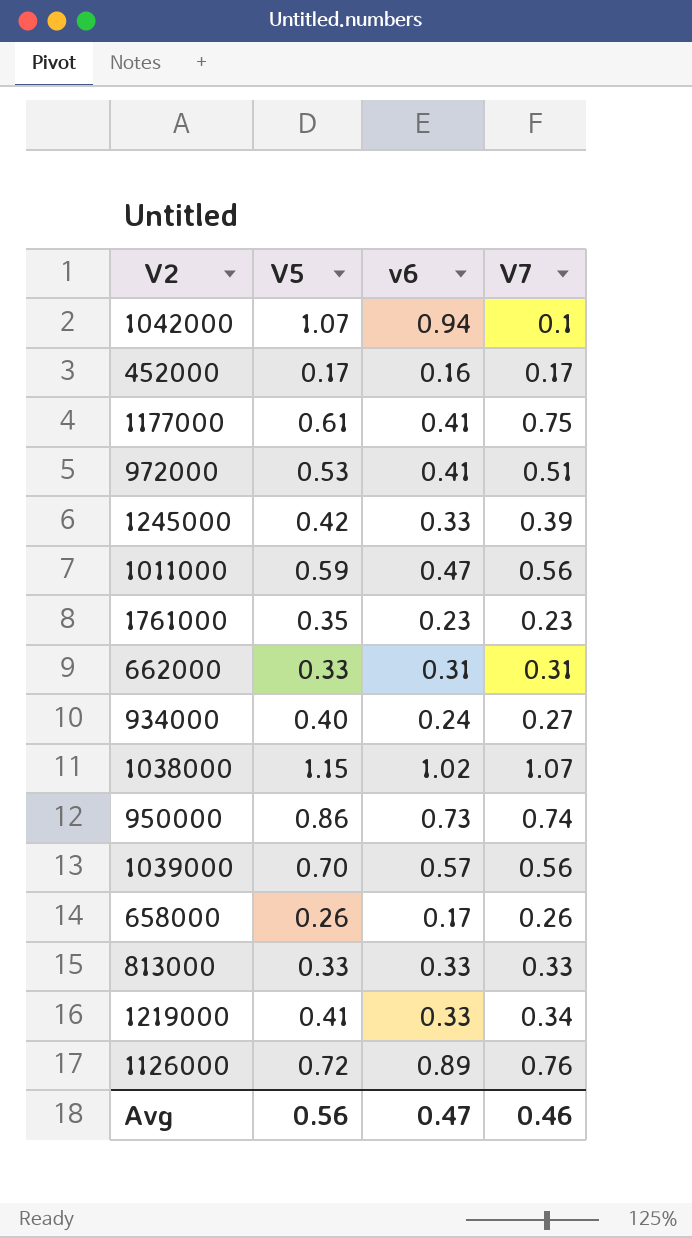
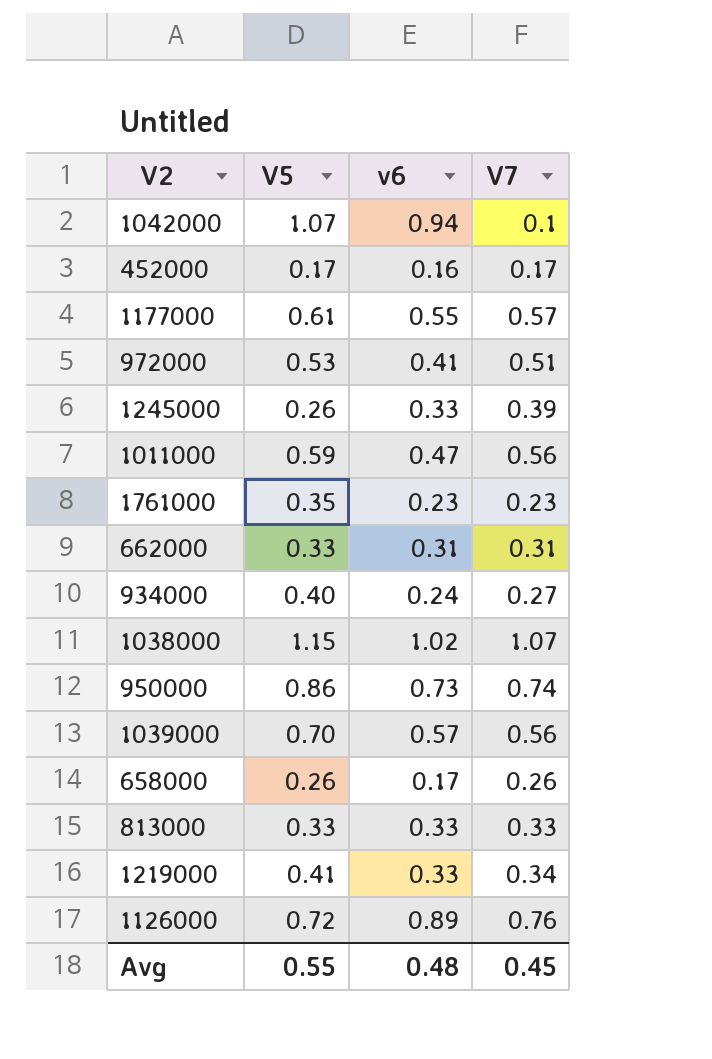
1177000 | v6: 0.41 -> 0.55
1177000 | V7: 0.75 -> 0.57
1245000 | V5: 0.42 -> 0.26
Avg | V5: 0.56 -> 0.55
Avg | v6: 0.47 -> 0.48
Avg | V7: 0.46 -> 0.45

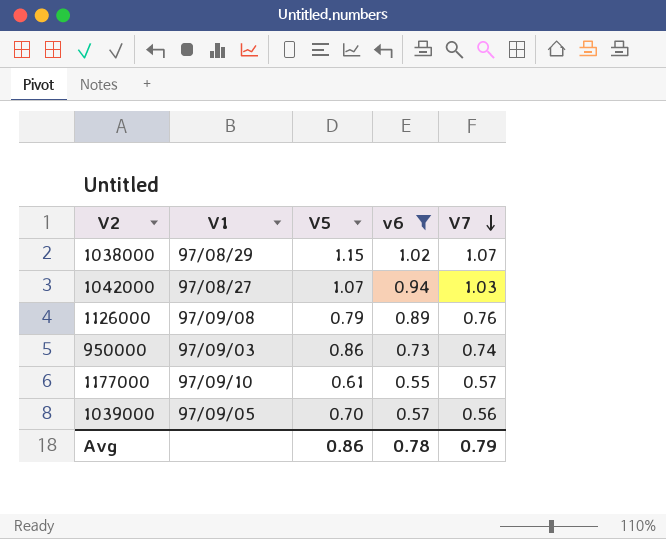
filter: none -> v6 >= 0.55
row order: none -> V7 descending
column V1 | position: none -> 2
1042000 | V7: 0.1 -> 1.03
1126000 | V5: 0.72 -> 0.79
Avg | V5: 0.55 -> 0.86
Avg | v6: 0.48 -> 0.78
Avg | V7: 0.45 -> 0.79

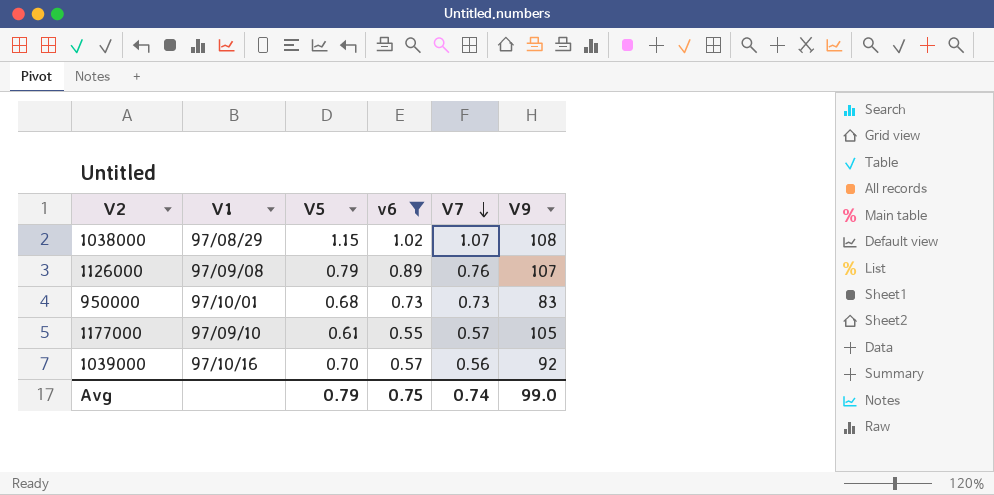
column V9 | position: none -> 6
row 1042000: 97/08/27 | 1.07 | 0.94 | 1.03 -> none
950000 | V1: 97/09/03 -> 97/10/01
950000 | V5: 0.86 -> 0.68
950000 | V7: 0.74 -> 0.73
1039000 | V1: 97/09/05 -> 97/10/16
Avg | V5: 0.86 -> 0.79
Avg | v6: 0.78 -> 0.75
Avg | V7: 0.79 -> 0.74

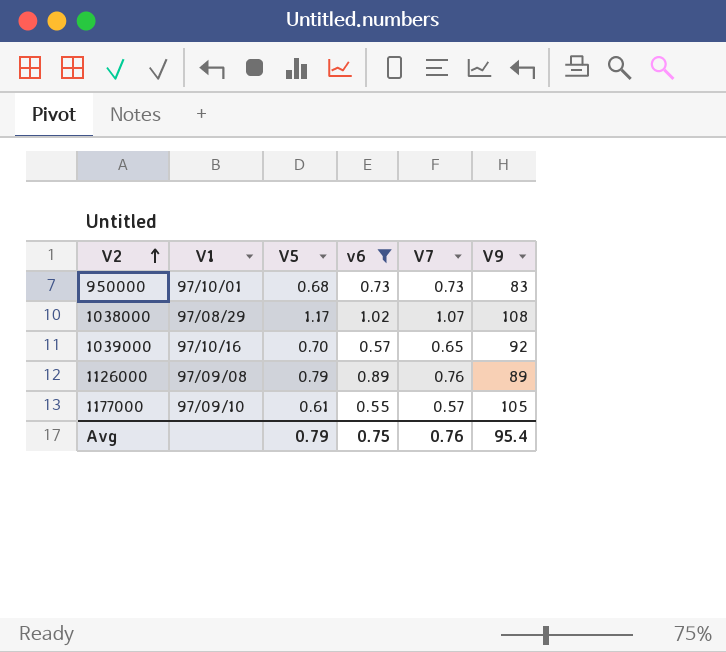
row order: V7 descending -> V2 ascending
1038000 | V5: 1.15 -> 1.17
1039000 | V7: 0.56 -> 0.65
1126000 | V9: 107 -> 89
Avg | V7: 0.74 -> 0.76
Avg | V9: 99.0 -> 95.4

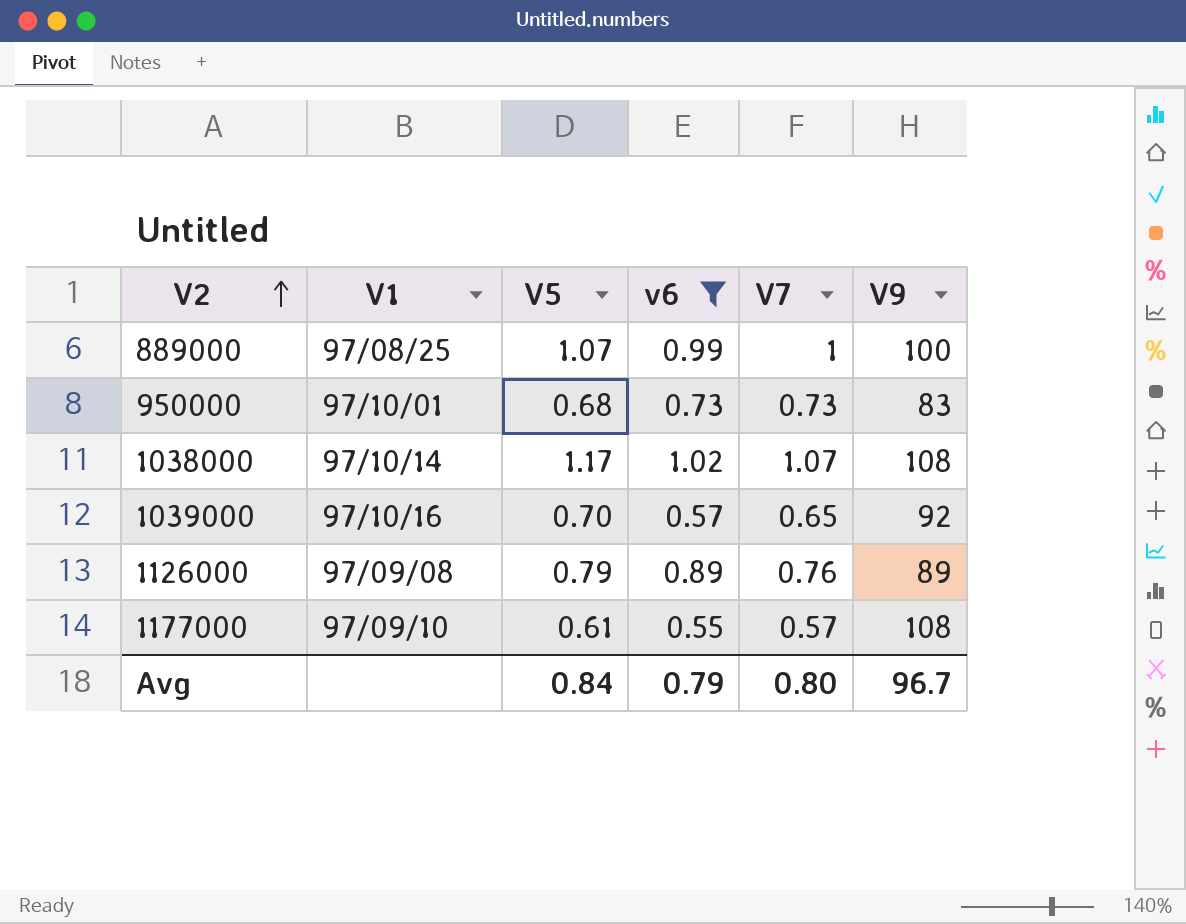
row 889000: none -> 97/08/25 | 1.07 | 0.99 | 1 | 100
1038000 | V1: 97/08/29 -> 97/10/14
1177000 | V9: 105 -> 108
Avg | V5: 0.79 -> 0.84
Avg | v6: 0.75 -> 0.79
Avg | V7: 0.76 -> 0.80
Avg | V9: 95.4 -> 96.7

